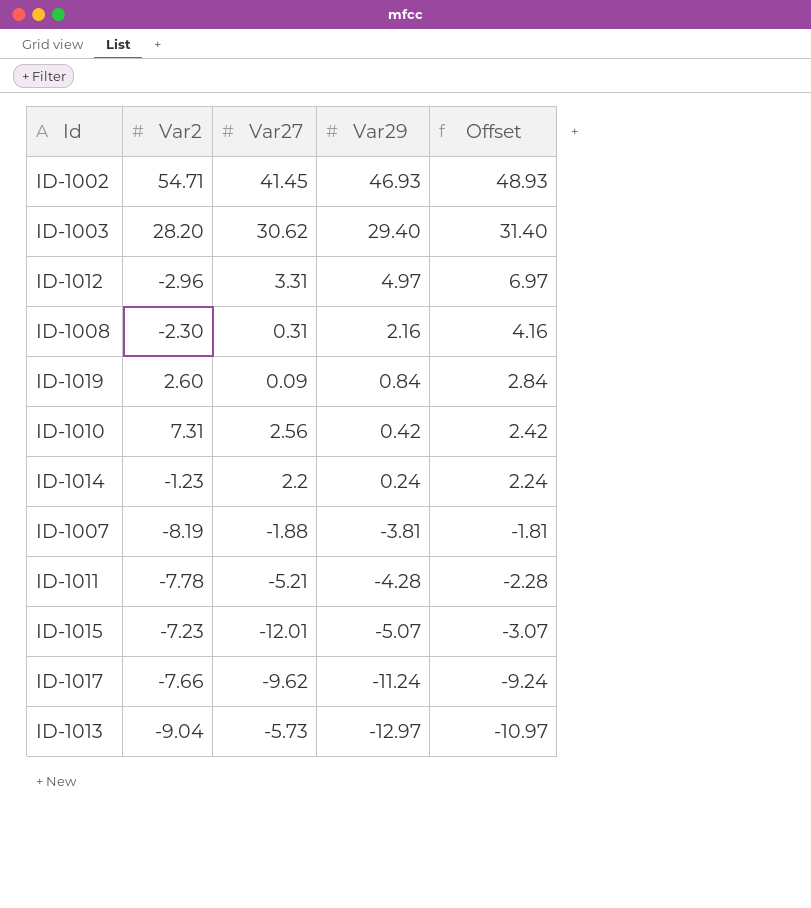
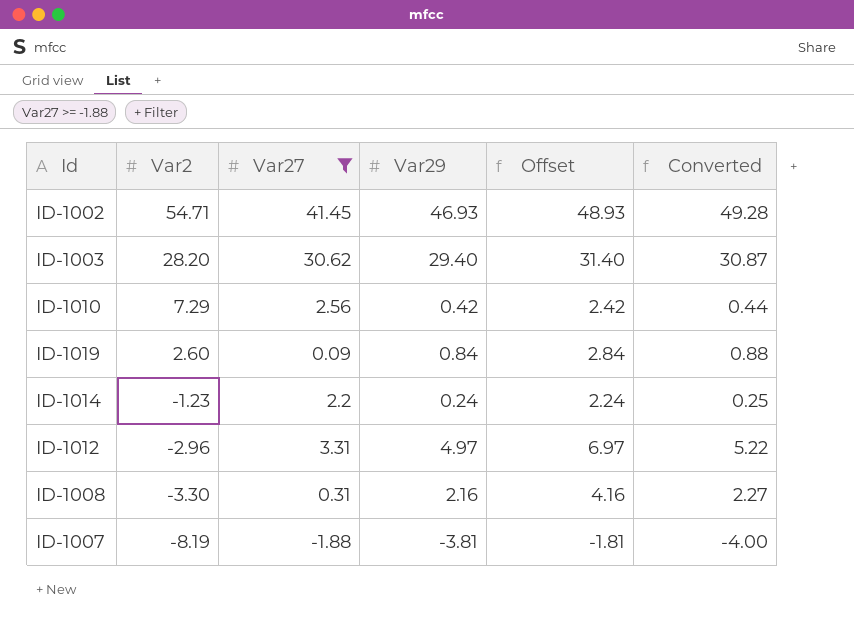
filter: none -> Var27 >= -1.88
row order: Var29 descending -> Var2 descending
column Converted | formula: none -> [Var29] * 1.05
ID-1010 | Var2: 7.31 -> 7.29
ID-1008 | Var2: -2.30 -> -3.30

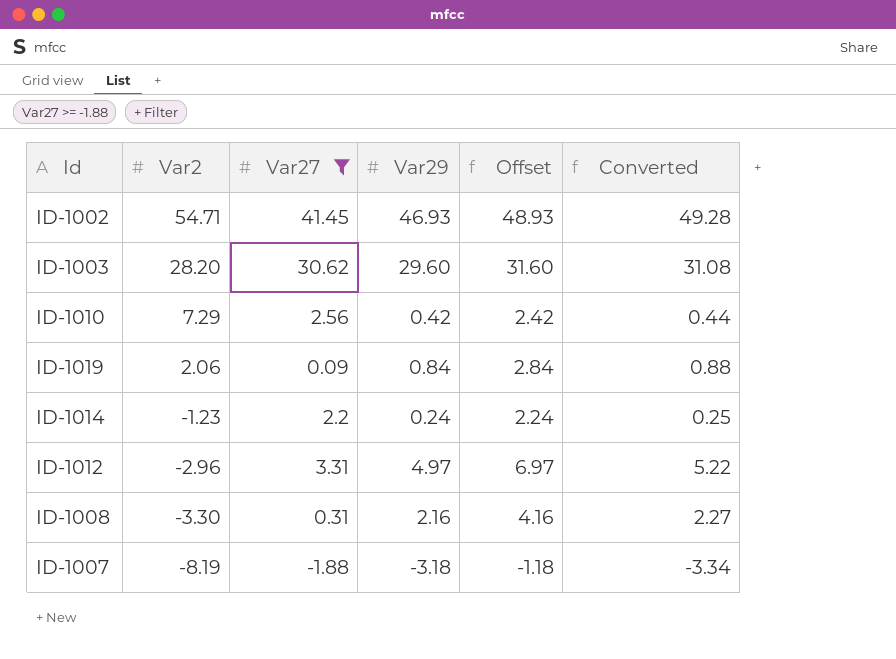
ID-1003 | Var29: 29.40 -> 29.60
ID-1003 | Offset: 31.40 -> 31.60
ID-1003 | Converted: 30.87 -> 31.08
ID-1019 | Var2: 2.60 -> 2.06
ID-1007 | Var29: -3.81 -> -3.18
ID-1007 | Offset: -1.81 -> -1.18
ID-1007 | Converted: -4.00 -> -3.34

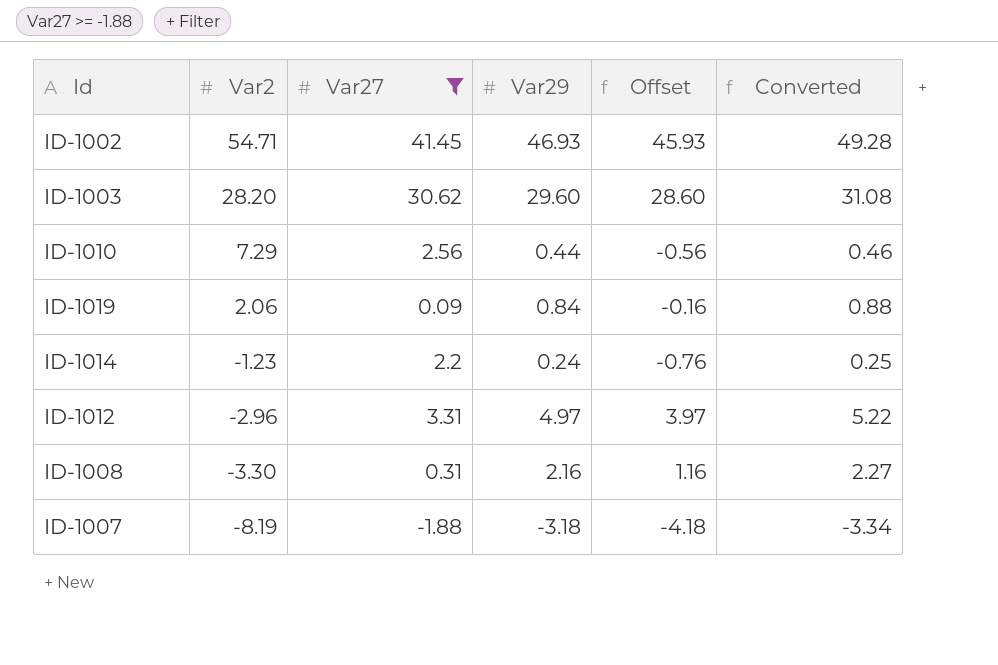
column Offset | formula: [Var29] + 2 -> [Var29] - 1
ID-1010 | Var29: 0.42 -> 0.44
ID-1010 | Converted: 0.44 -> 0.46

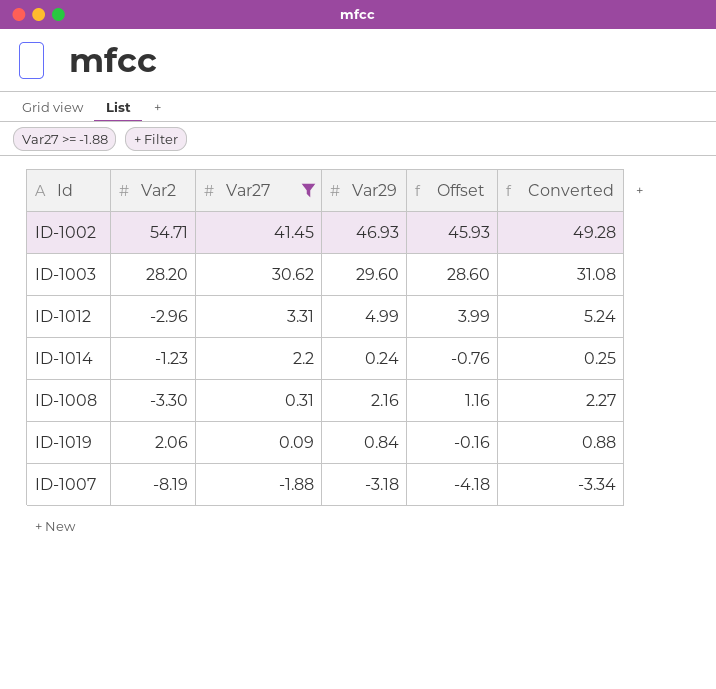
row order: Var2 descending -> Var27 descending
row ID-1010: 7.29 | 2.56 | 0.44 | -0.56 | 0.46 -> none
ID-1012 | Var29: 4.97 -> 4.99
ID-1012 | Offset: 3.97 -> 3.99
ID-1012 | Converted: 5.22 -> 5.24

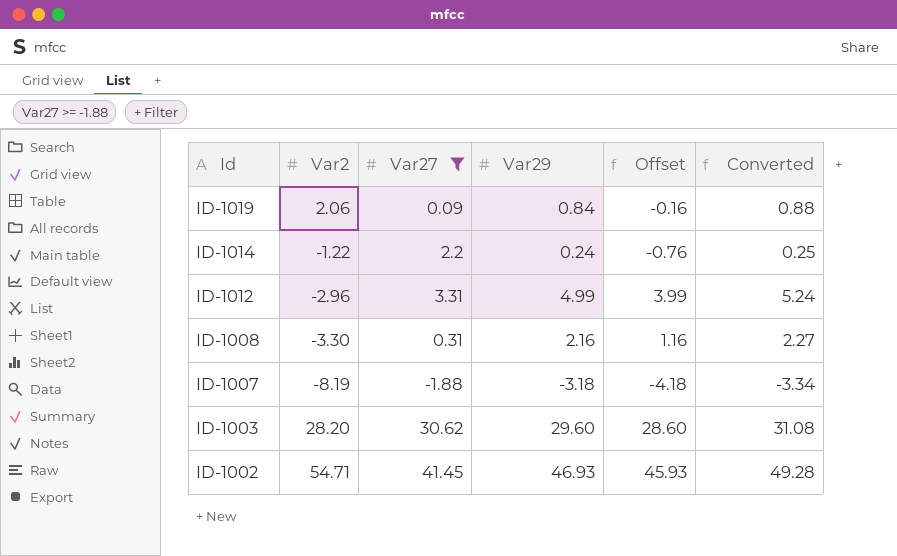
row order: Var27 descending -> Id descending
ID-1014 | Var2: -1.23 -> -1.22

